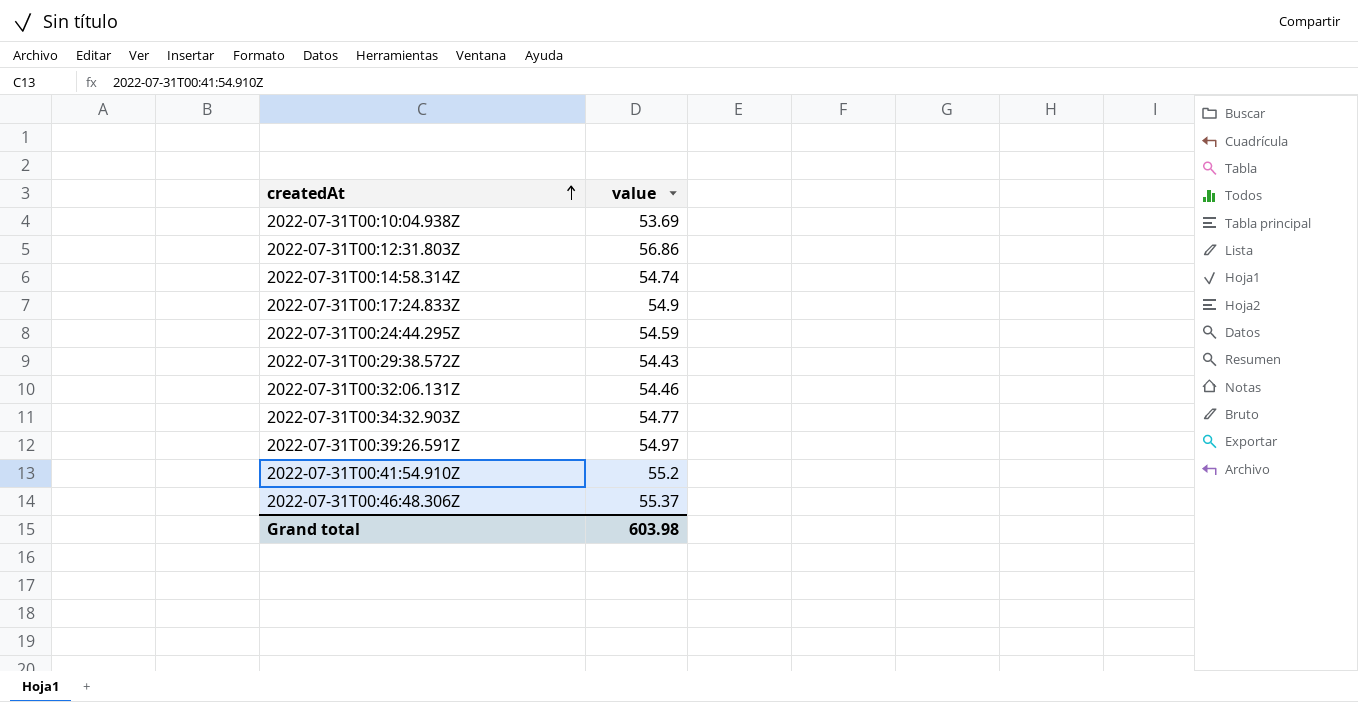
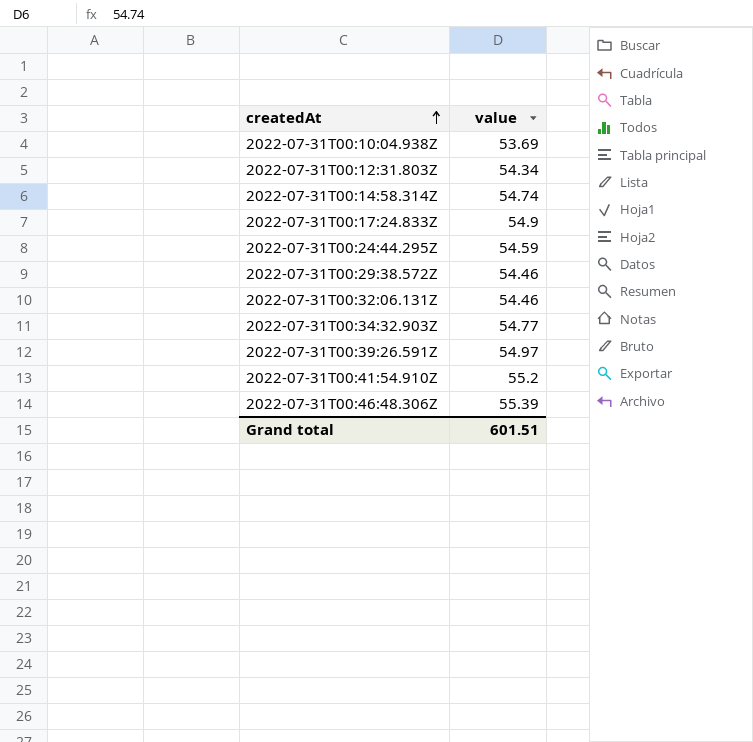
2022-07-31T00:12:31.803Z | value: 56.86 -> 54.34
2022-07-31T00:29:38.572Z | value: 54.43 -> 54.46
2022-07-31T00:46:48.306Z | value: 55.37 -> 55.39
Grand total | value: 603.98 -> 601.51

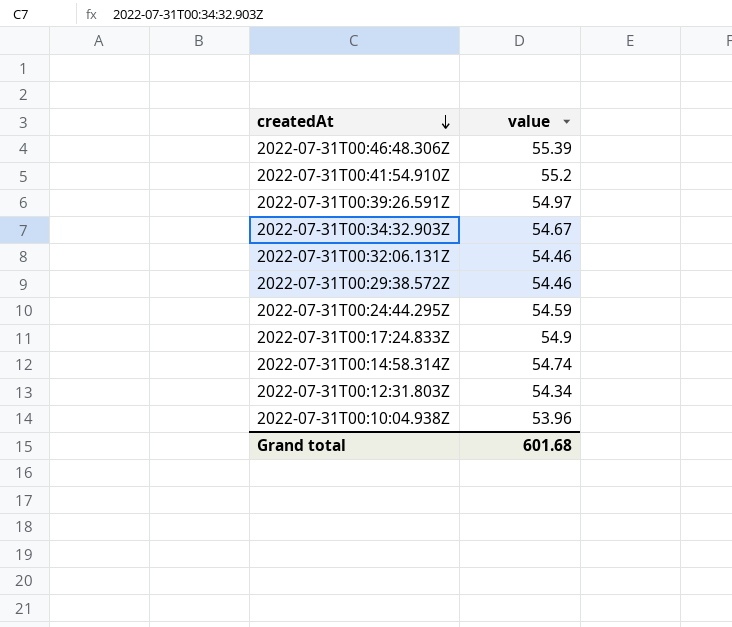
row order: createdAt ascending -> createdAt descending
2022-07-31T00:34:32.903Z | value: 54.77 -> 54.67
2022-07-31T00:10:04.938Z | value: 53.69 -> 53.96
Grand total | value: 601.51 -> 601.68

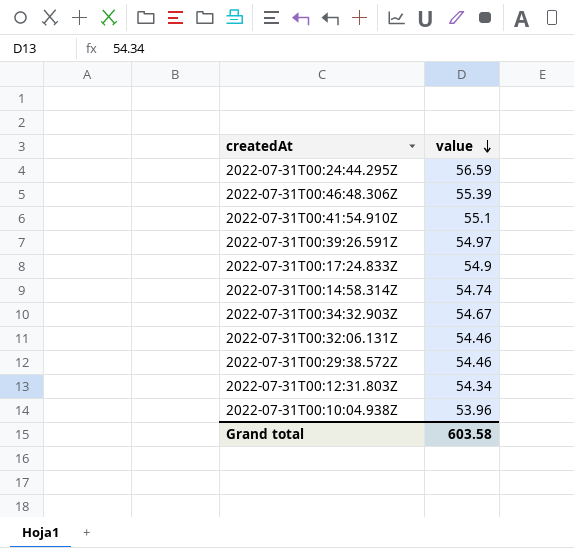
row order: createdAt descending -> value descending
2022-07-31T00:24:44.295Z | value: 54.59 -> 56.59
2022-07-31T00:41:54.910Z | value: 55.2 -> 55.1
Grand total | value: 601.68 -> 603.58

